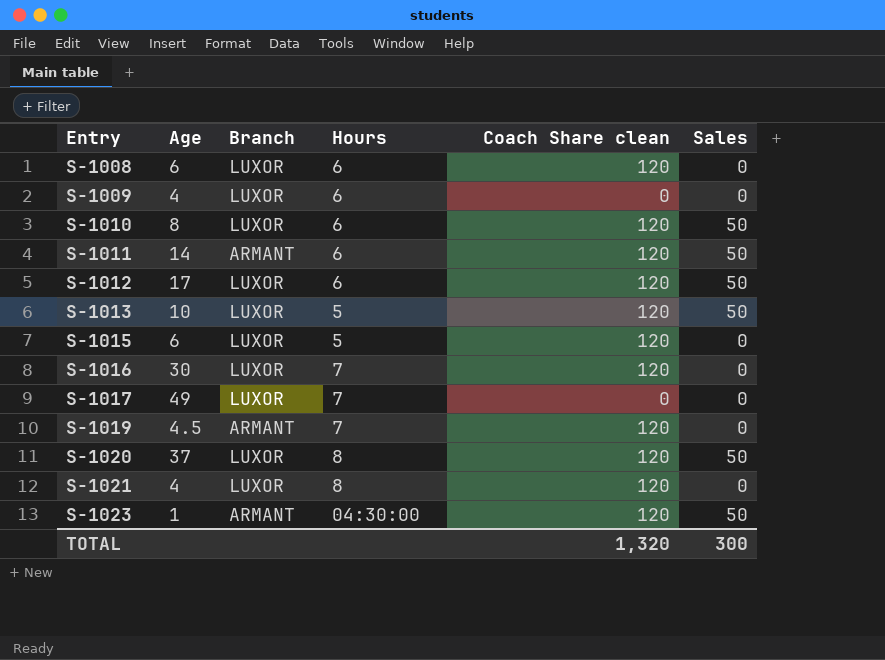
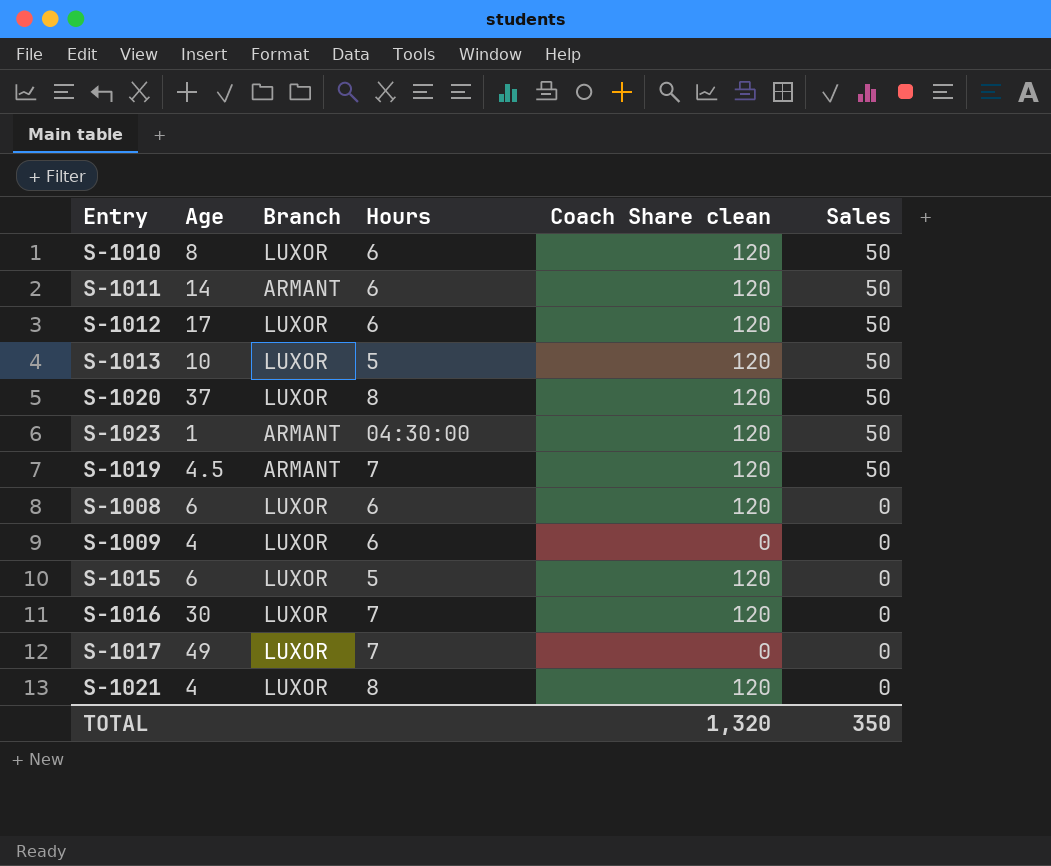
row order: Entry ascending -> Sales descending
S-1019 | Sales: 0 -> 50
TOTAL | Sales: 300 -> 350

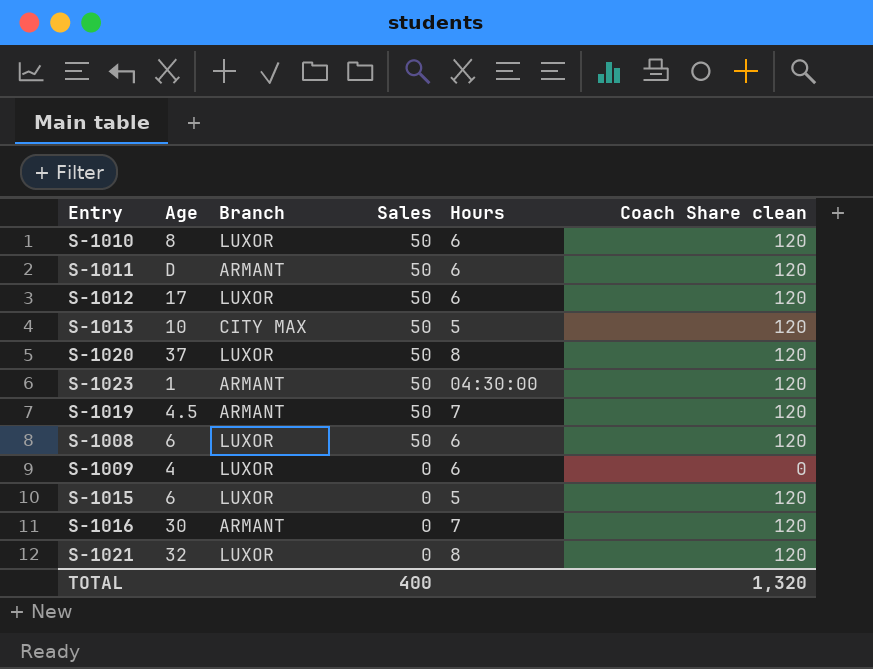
column Sales | position: 6 -> 4
row S-1017: 49 | LUXOR | 7 | 0 | 0 -> none
S-1011 | Age: 14 -> D
S-1013 | Branch: LUXOR -> CITY MAX
S-1008 | Sales: 0 -> 50
S-1016 | Branch: LUXOR -> ARMANT
S-1021 | Age: 4 -> 32
TOTAL | Sales: 350 -> 400

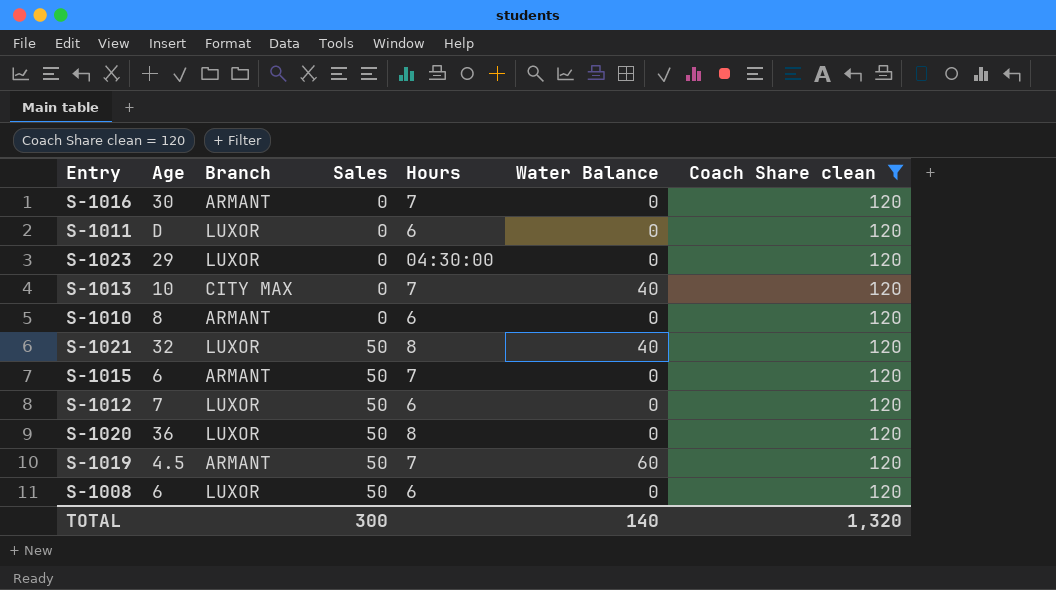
filter: none -> Coach Share clean = 120
row order: Sales descending -> Sales ascending
column Water Balance | position: none -> 6
S-1011 | Branch: ARMANT -> LUXOR
S-1011 | Sales: 50 -> 0
S-1023 | Age: 1 -> 29
S-1023 | Branch: ARMANT -> LUXOR
S-1023 | Sales: 50 -> 0
S-1013 | Sales: 50 -> 0
S-1013 | Hours: 5 -> 7
S-1010 | Branch: LUXOR -> ARMANT
S-1010 | Sales: 50 -> 0
S-1021 | Sales: 0 -> 50
S-1015 | Branch: LUXOR -> ARMANT
S-1015 | Sales: 0 -> 50
S-1015 | Hours: 5 -> 7
S-1012 | Age: 17 -> 7
S-1020 | Age: 37 -> 36
TOTAL | Sales: 400 -> 300

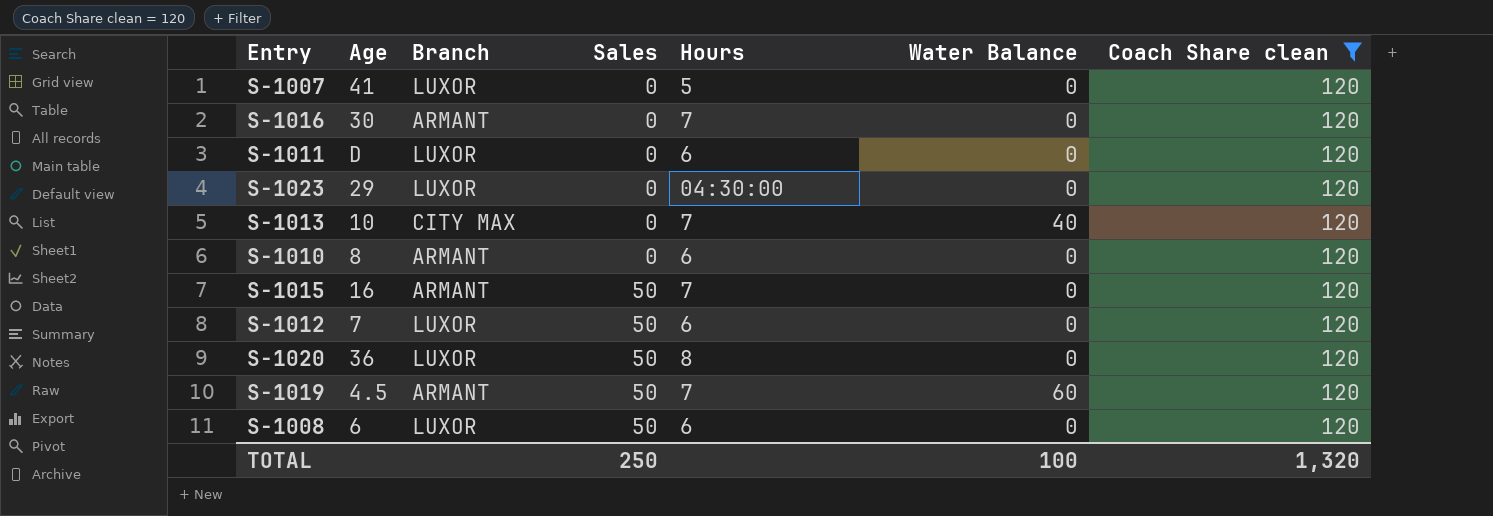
row S-1021: 32 | LUXOR | 50 | 8 | 40 | 120 -> none
row S-1007: none -> 41 | LUXOR | 0 | 5 | 0 | 120
S-1015 | Age: 6 -> 16
TOTAL | Sales: 300 -> 250
TOTAL | Water Balance: 140 -> 100

